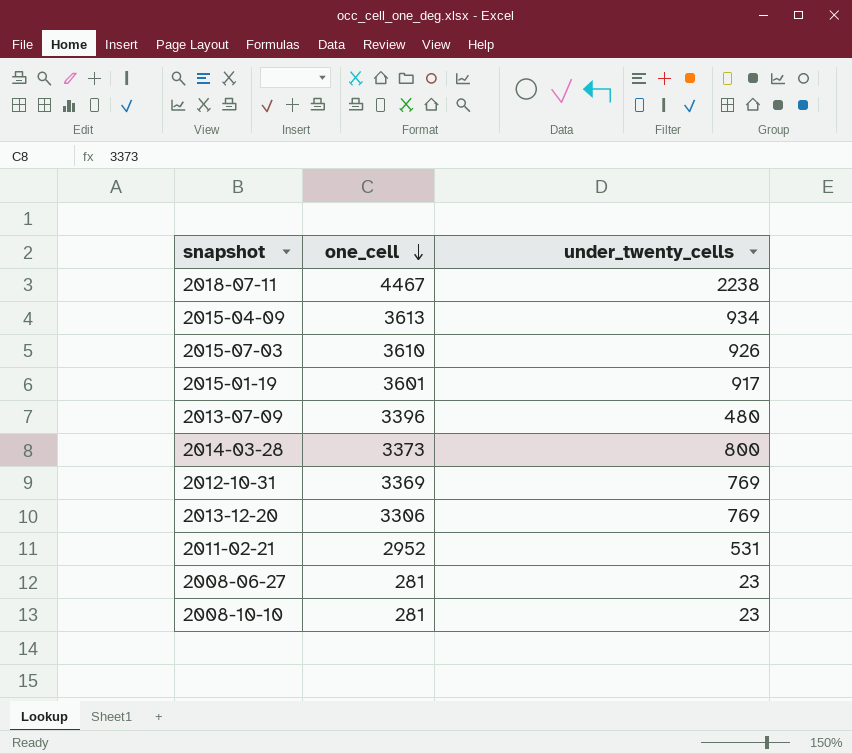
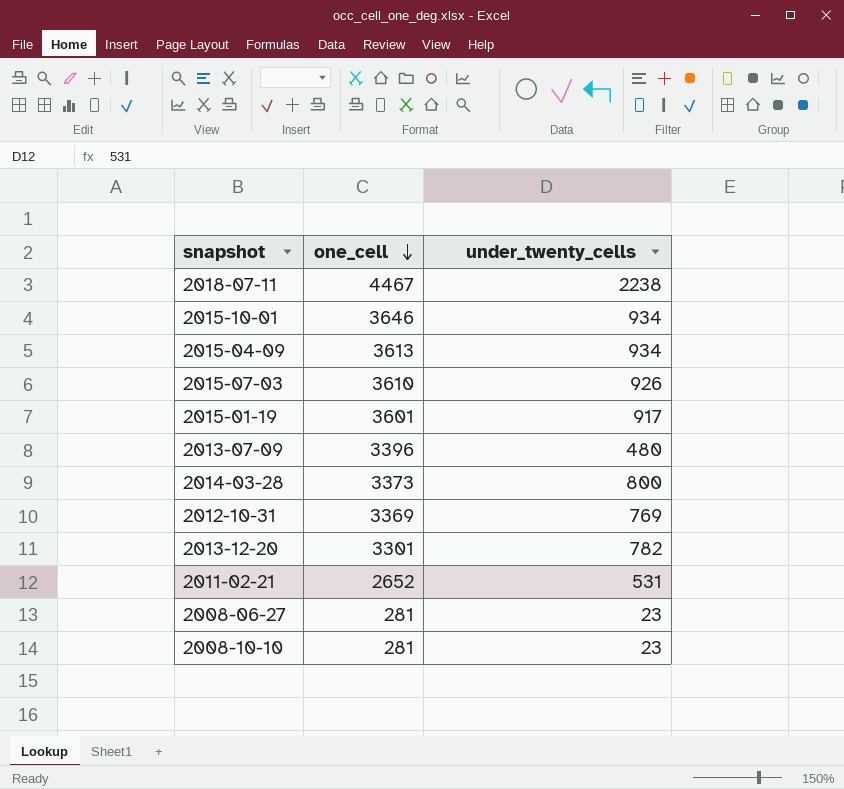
row 2015-10-01: none -> 3646 | 934
2013-12-20 | one_cell: 3306 -> 3301
2013-12-20 | under_twenty_cells: 769 -> 782
2011-02-21 | one_cell: 2952 -> 2652

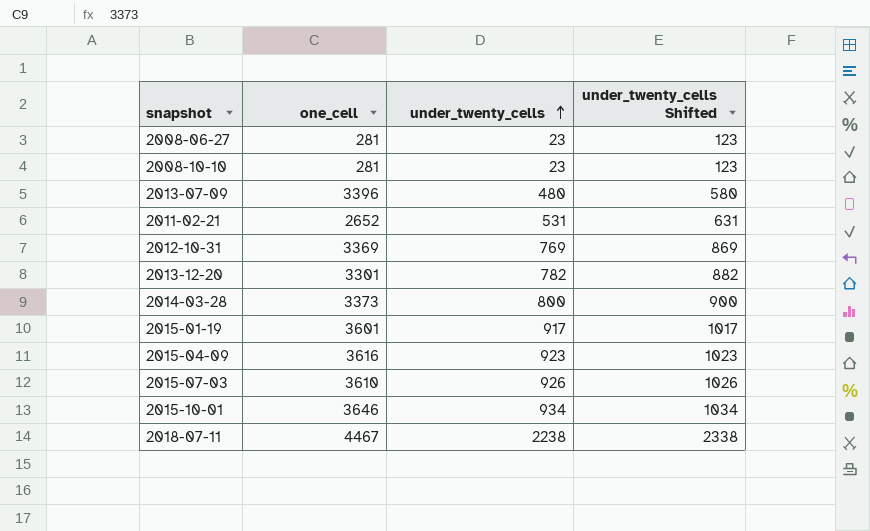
row order: one_cell descending -> under_twenty_cells ascending
column under_twenty_cells Shifted | formula: none -> [under_twenty_cells] + 100
2015-04-09 | one_cell: 3613 -> 3616
2015-04-09 | under_twenty_cells: 934 -> 923

